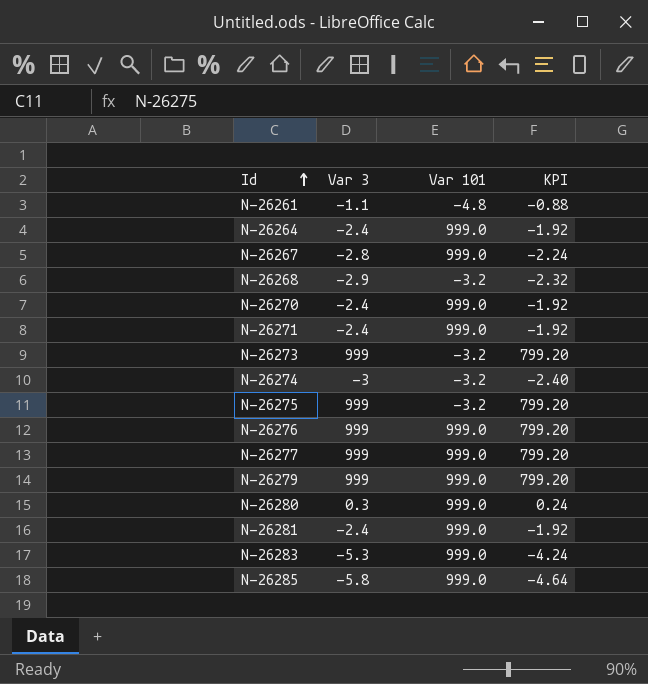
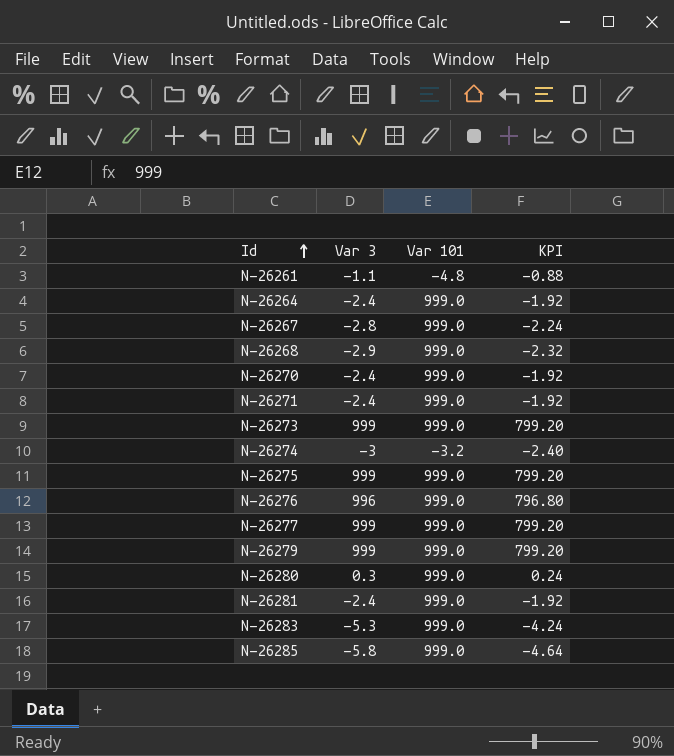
N-26268 | Var 101: -3.2 -> 999.0
N-26273 | Var 101: -3.2 -> 999.0
N-26275 | Var 101: -3.2 -> 999.0
N-26276 | Var 3: 999 -> 996
N-26276 | KPI: 799.20 -> 796.80

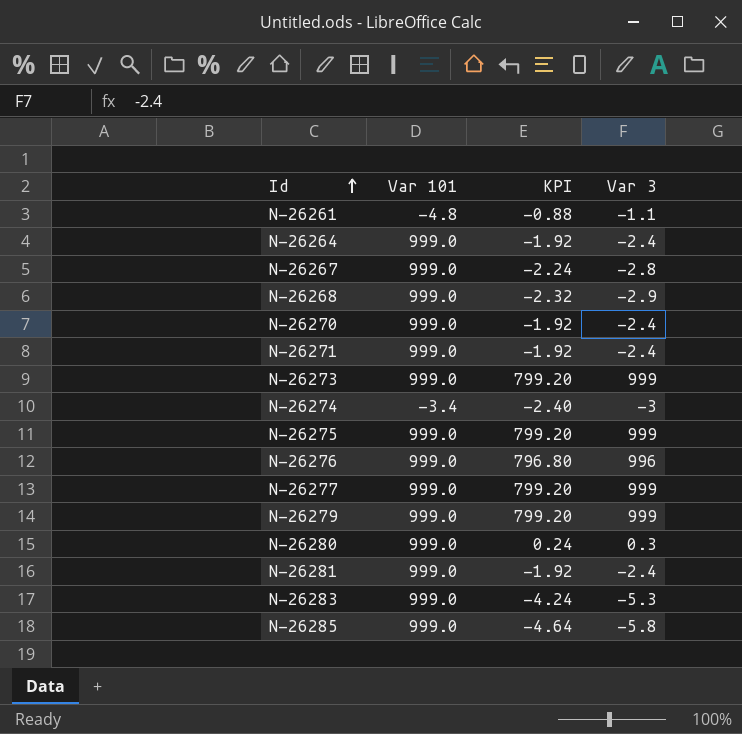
column Var 3 | position: 2 -> 4
N-26274 | Var 101: -3.2 -> -3.4

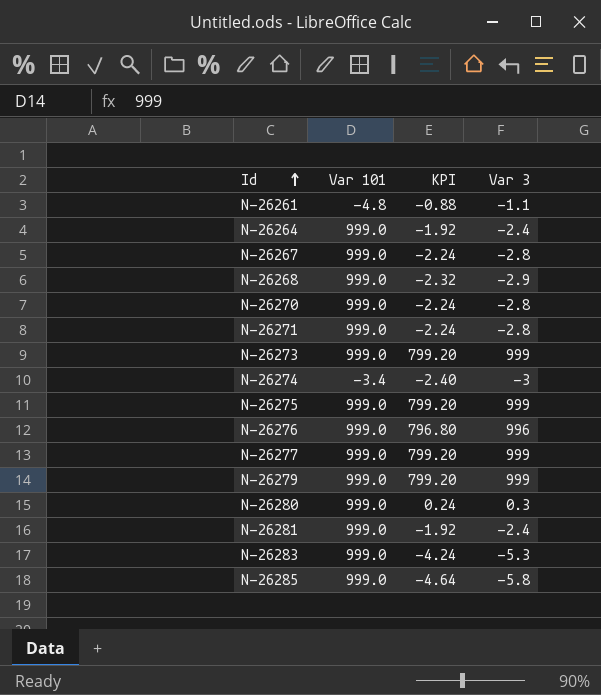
N-26270 | KPI: -1.92 -> -2.24
N-26270 | Var 3: -2.4 -> -2.8
N-26271 | KPI: -1.92 -> -2.24
N-26271 | Var 3: -2.4 -> -2.8

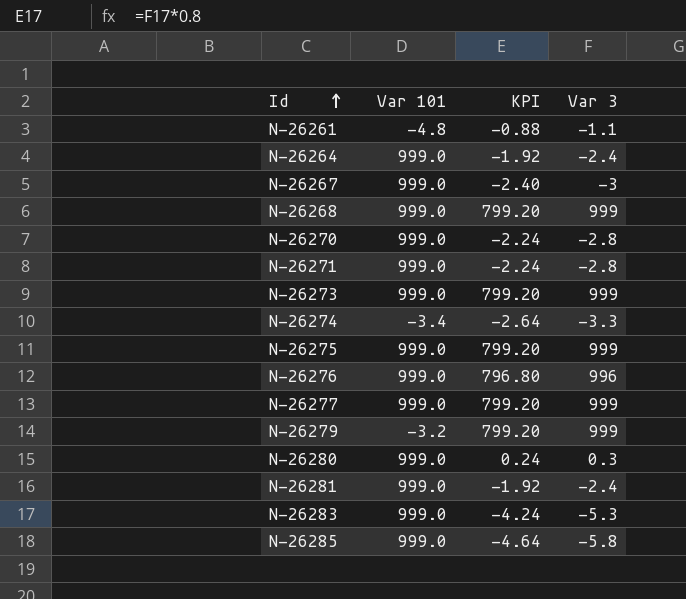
N-26267 | KPI: -2.24 -> -2.40
N-26267 | Var 3: -2.8 -> -3
N-26268 | KPI: -2.32 -> 799.20
N-26268 | Var 3: -2.9 -> 999
N-26274 | KPI: -2.40 -> -2.64
N-26274 | Var 3: -3 -> -3.3
N-26279 | Var 101: 999.0 -> -3.2

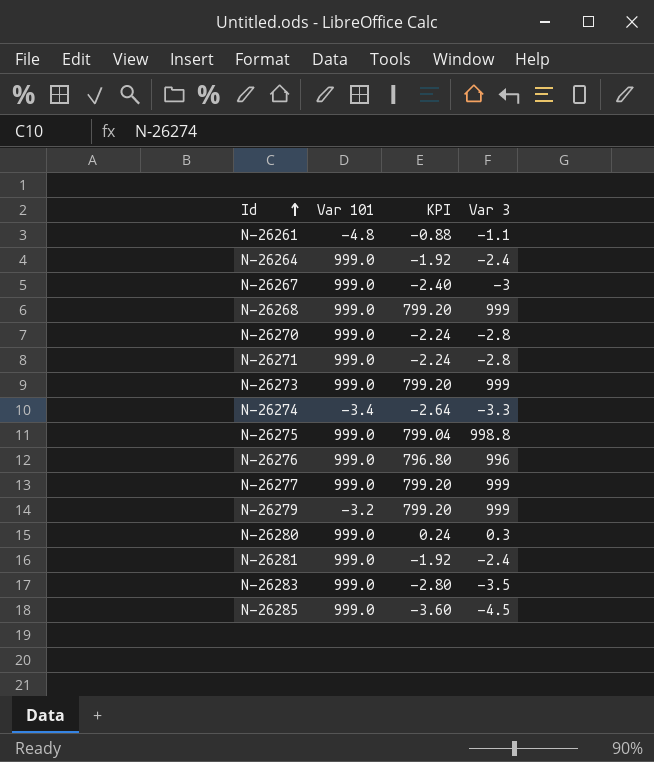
N-26275 | KPI: 799.20 -> 799.04
N-26275 | Var 3: 999 -> 998.8
N-26283 | KPI: -4.24 -> -2.80
N-26283 | Var 3: -5.3 -> -3.5
N-26285 | KPI: -4.64 -> -3.60
N-26285 | Var 3: -5.8 -> -4.5

